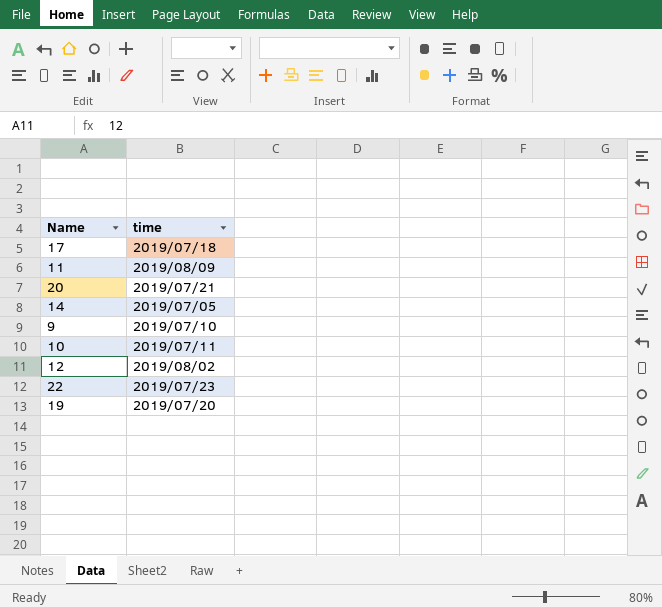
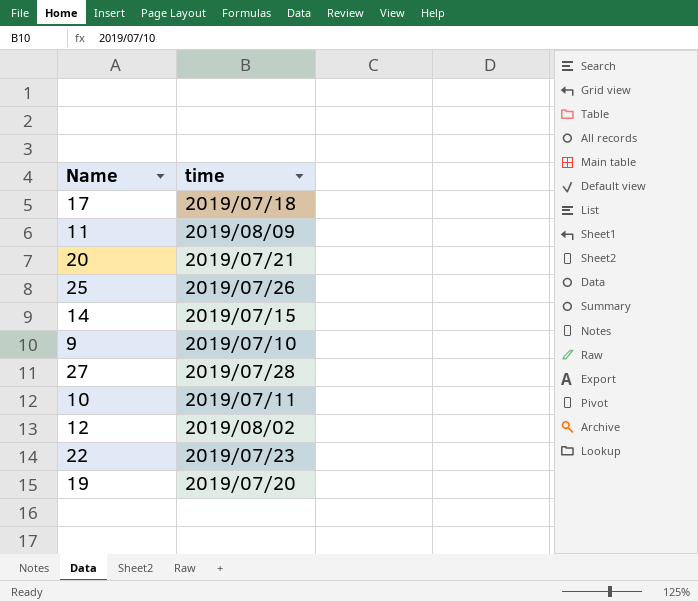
row 25: none -> 2019/07/26
14 | time: 2019/07/05 -> 2019/07/15
row 27: none -> 2019/07/28

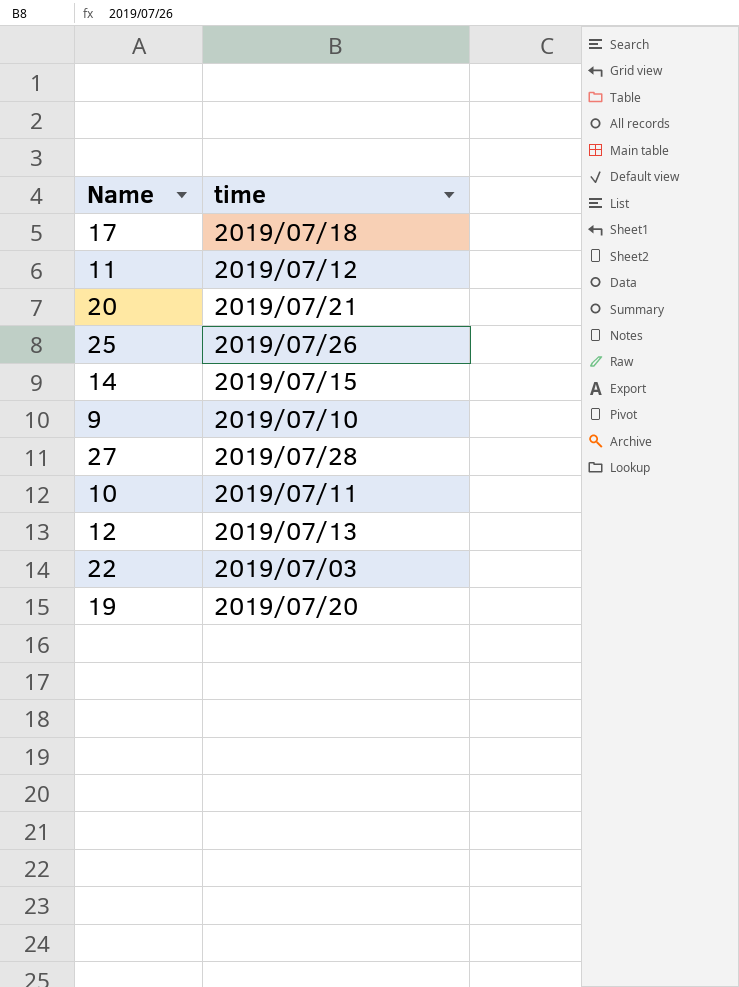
11 | time: 2019/08/09 -> 2019/07/12
12 | time: 2019/08/02 -> 2019/07/13
22 | time: 2019/07/23 -> 2019/07/03

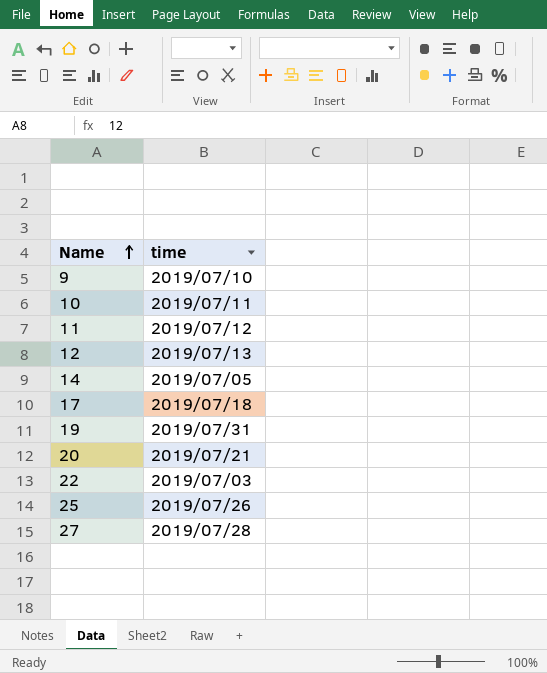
row order: none -> Name ascending
14 | time: 2019/07/15 -> 2019/07/05
19 | time: 2019/07/20 -> 2019/07/31

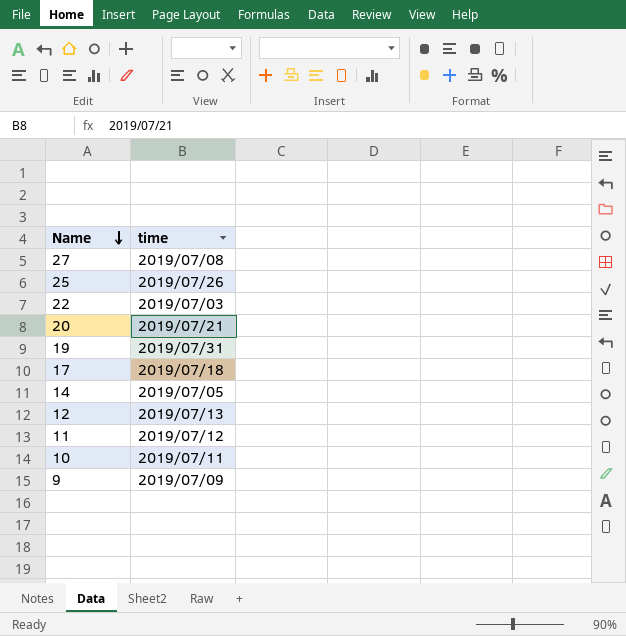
row order: Name ascending -> Name descending
27 | time: 2019/07/28 -> 2019/07/08
9 | time: 2019/07/10 -> 2019/07/09

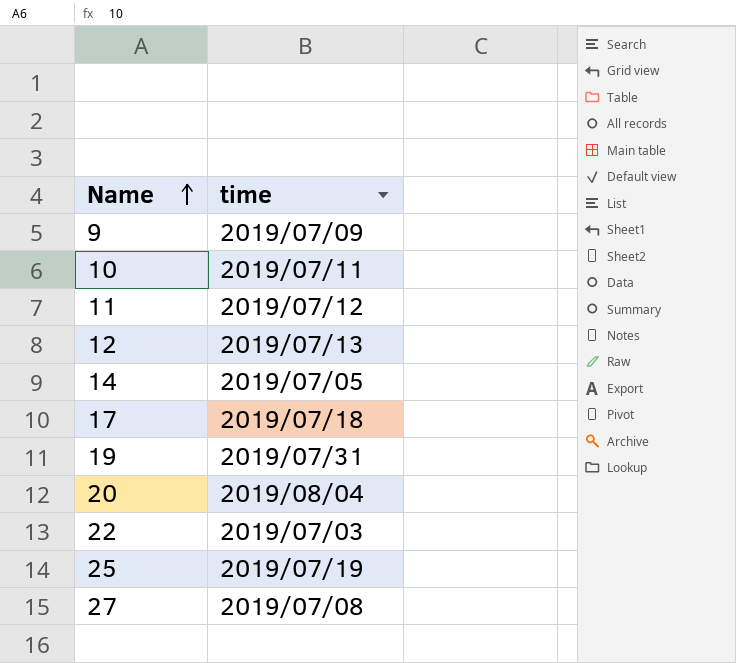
row order: Name descending -> Name ascending
20 | time: 2019/07/21 -> 2019/08/04
25 | time: 2019/07/26 -> 2019/07/19

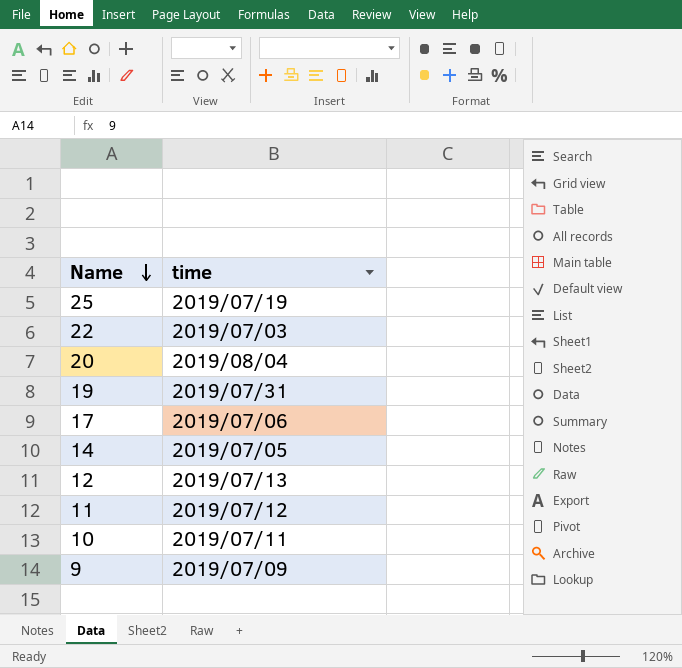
row order: Name ascending -> Name descending
row 27: 2019/07/08 -> none
17 | time: 2019/07/18 -> 2019/07/06

